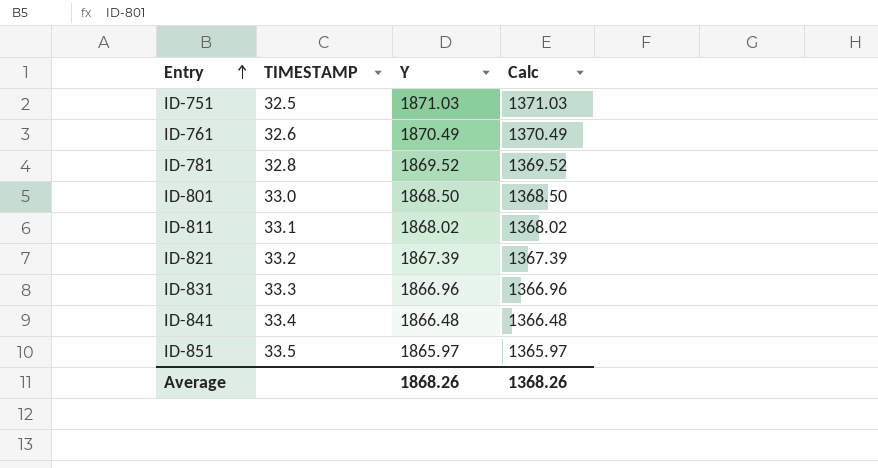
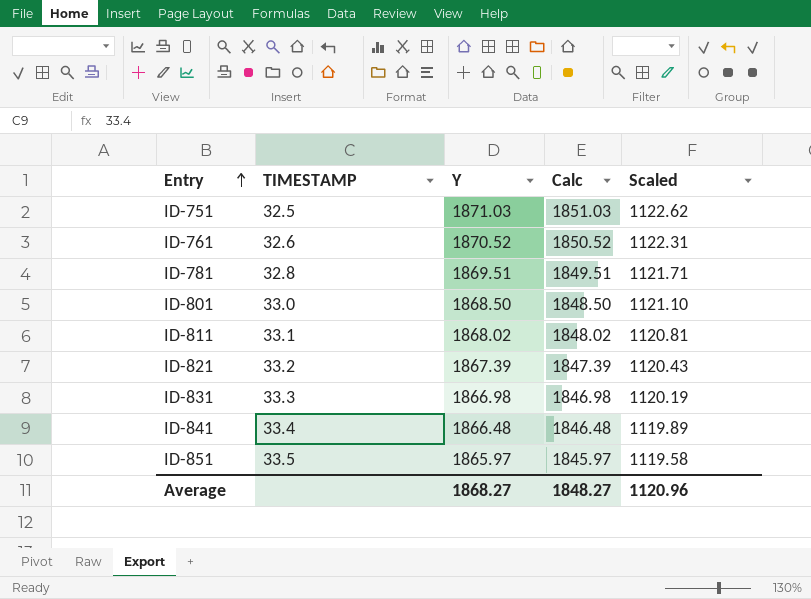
column Calc | formula: [Y] - 500 -> [Y] - 20
column Scaled | formula: none -> [Y] * 0.6
ID-761 | Y: 1870.49 -> 1870.52
ID-781 | Y: 1869.52 -> 1869.51
ID-831 | Y: 1866.96 -> 1866.98
Average | Y: 1868.26 -> 1868.27
Average | Calc: 1368.26 -> 1848.27

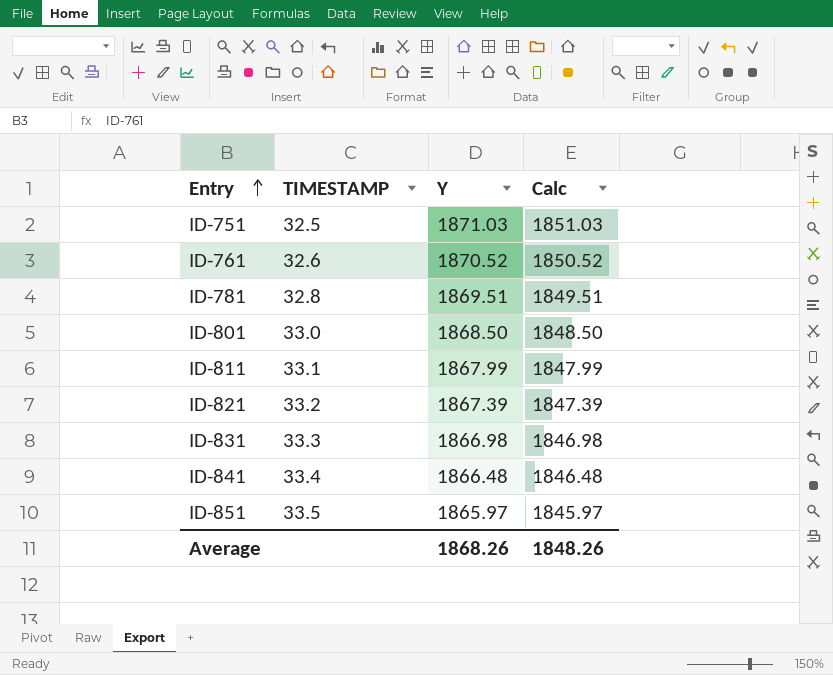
column Scaled | formula: [Y] * 0.6 -> none
ID-811 | Y: 1868.02 -> 1867.99
ID-811 | Calc: 1848.02 -> 1847.99
Average | Y: 1868.27 -> 1868.26
Average | Calc: 1848.27 -> 1848.26

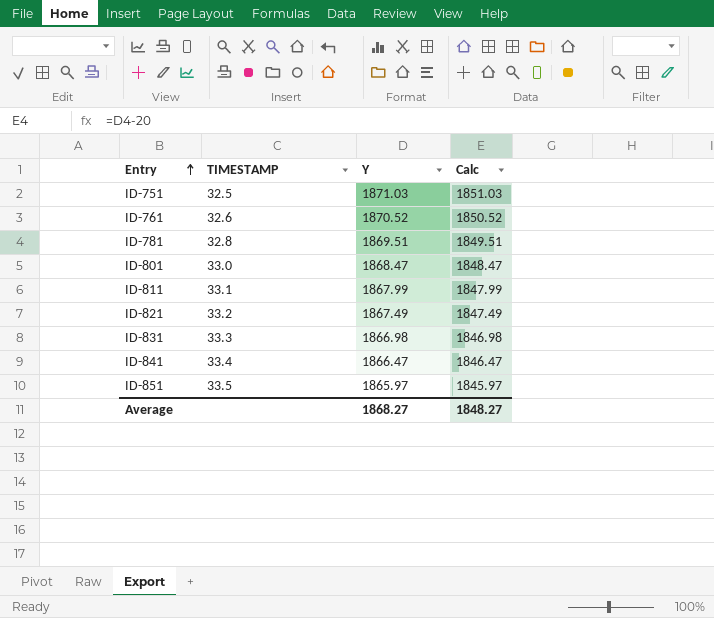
ID-801 | Y: 1868.50 -> 1868.47
ID-801 | Calc: 1848.50 -> 1848.47
ID-821 | Y: 1867.39 -> 1867.49
ID-821 | Calc: 1847.39 -> 1847.49
ID-841 | Y: 1866.48 -> 1866.47
ID-841 | Calc: 1846.48 -> 1846.47
Average | Y: 1868.26 -> 1868.27
Average | Calc: 1848.26 -> 1848.27

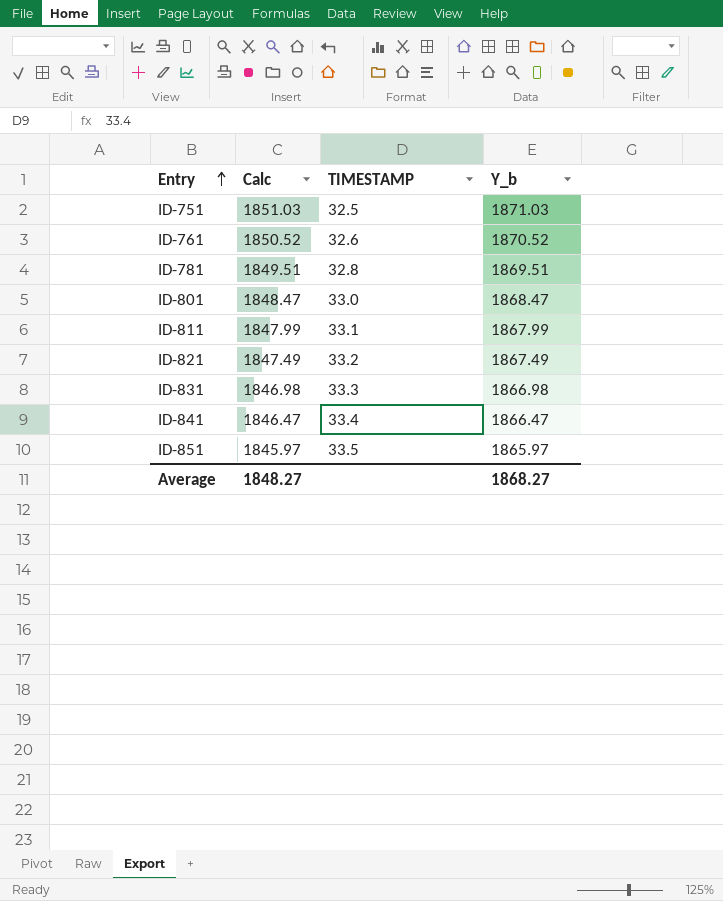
column Calc | position: 4 -> 2
column name: Y -> Y_b

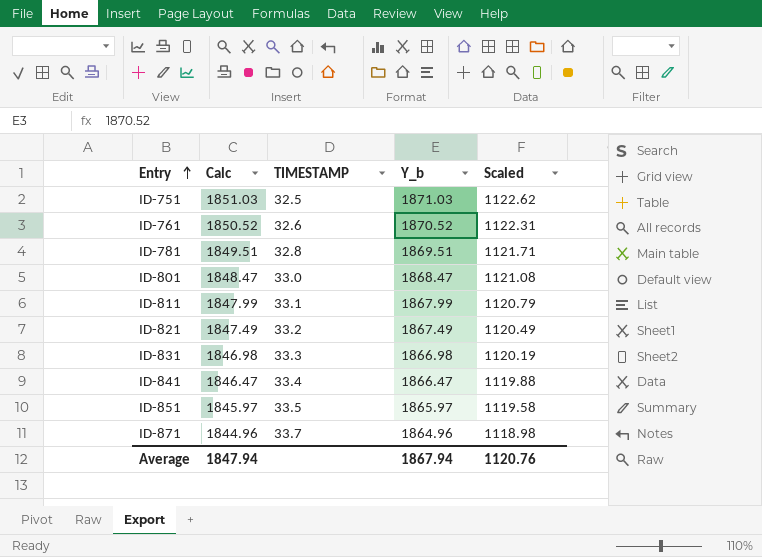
column Scaled | formula: none -> [Y_b] * 0.6
row ID-871: none -> 1844.96 | 33.7 | 1864.96 | 1118.98
Average | Calc: 1848.27 -> 1847.94
Average | Y_b: 1868.27 -> 1867.94

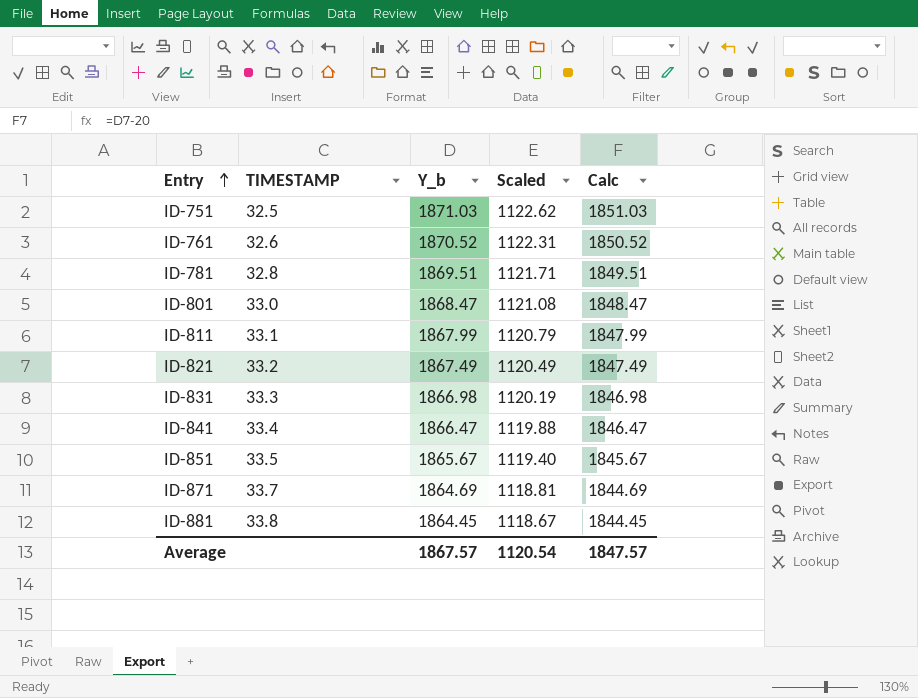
column Calc | position: 2 -> 5
ID-851 | Y_b: 1865.97 -> 1865.67
ID-851 | Scaled: 1119.58 -> 1119.40
ID-851 | Calc: 1845.97 -> 1845.67
ID-871 | Y_b: 1864.96 -> 1864.69
ID-871 | Scaled: 1118.98 -> 1118.81
ID-871 | Calc: 1844.96 -> 1844.69
row ID-881: none -> 33.8 | 1864.45 | 1118.67 | 1844.45
Average | Y_b: 1867.94 -> 1867.57
Average | Scaled: 1120.76 -> 1120.54
Average | Calc: 1847.94 -> 1847.57

